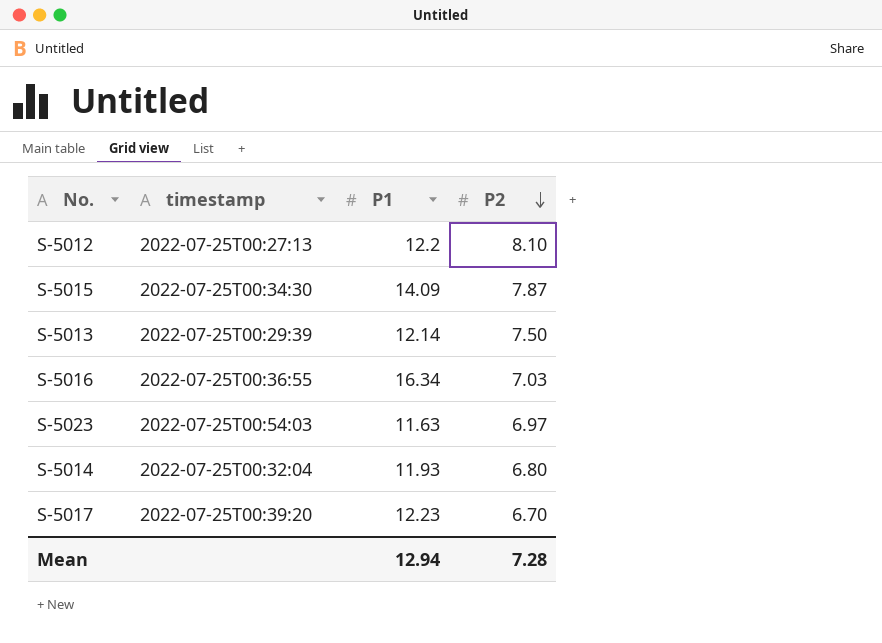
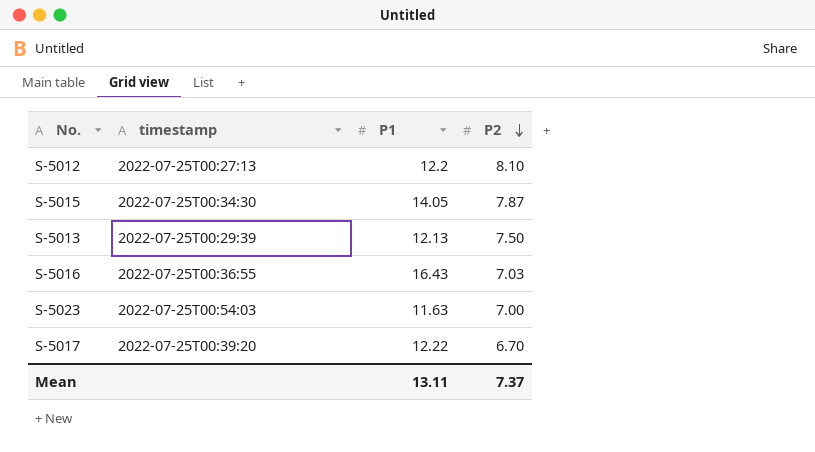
row S-5014: 2022-07-25T00:32:04 | 11.93 | 6.80 -> none
S-5015 | P1: 14.09 -> 14.05
S-5013 | P1: 12.14 -> 12.13
S-5016 | P1: 16.34 -> 16.43
S-5023 | P2: 6.97 -> 7.00
S-5017 | P1: 12.23 -> 12.22
Mean | P1: 12.94 -> 13.11
Mean | P2: 7.28 -> 7.37

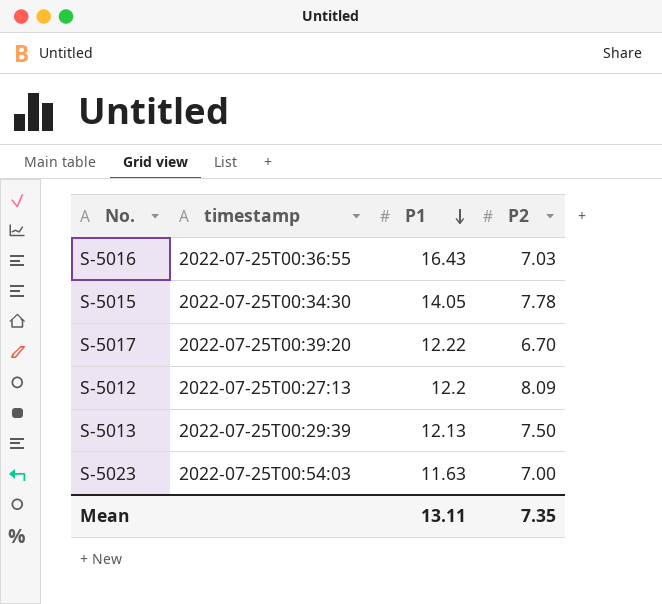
row order: P2 descending -> P1 descending
S-5015 | P2: 7.87 -> 7.78
S-5012 | P2: 8.10 -> 8.09
Mean | P2: 7.37 -> 7.35

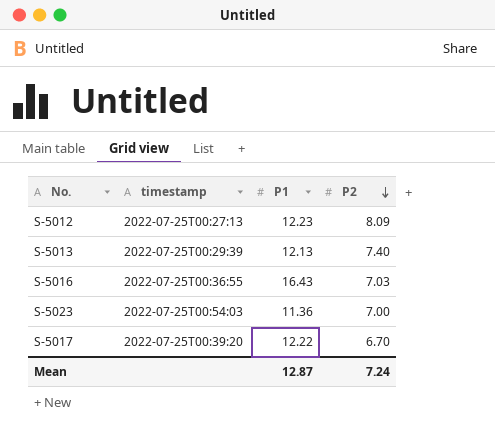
row order: P1 descending -> P2 descending
row S-5015: 2022-07-25T00:34:30 | 14.05 | 7.78 -> none
S-5012 | P1: 12.2 -> 12.23
S-5013 | P2: 7.50 -> 7.40
S-5023 | P1: 11.63 -> 11.36
Mean | P1: 13.11 -> 12.87
Mean | P2: 7.35 -> 7.24

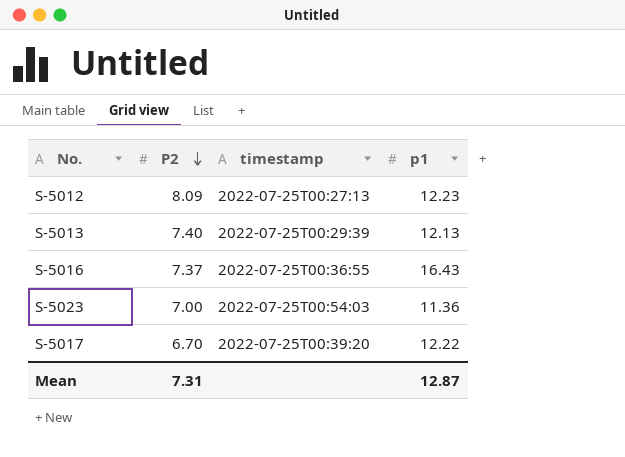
column P2 | position: 4 -> 2
column name: P1 -> p1
S-5016 | P2: 7.03 -> 7.37
Mean | P2: 7.24 -> 7.31

